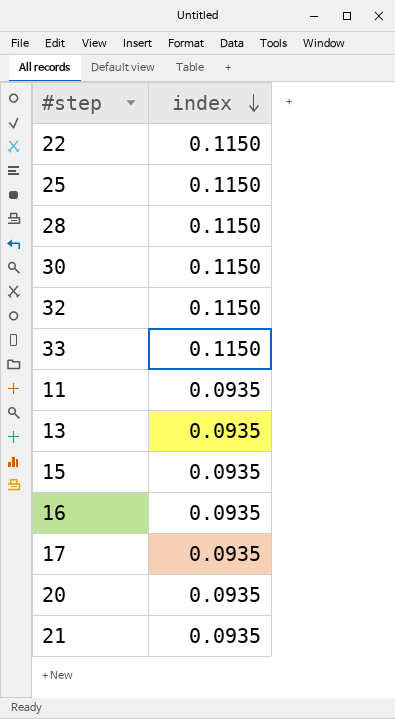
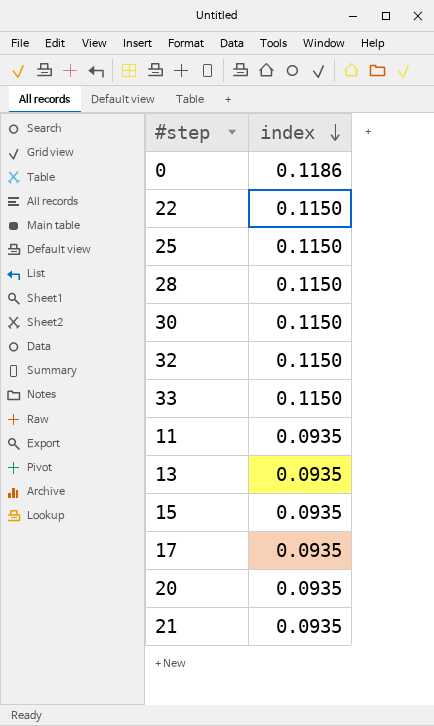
row 16: 0.0935 -> none
row 0: none -> 0.1186

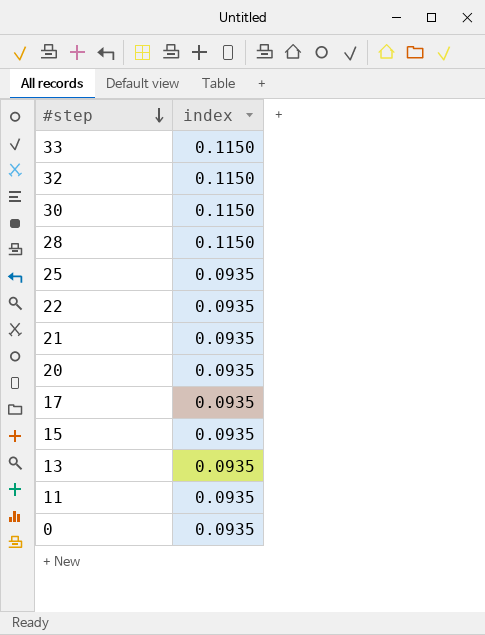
row order: index descending -> #step descending
25 | index: 0.1150 -> 0.0935
22 | index: 0.1150 -> 0.0935
0 | index: 0.1186 -> 0.0935

